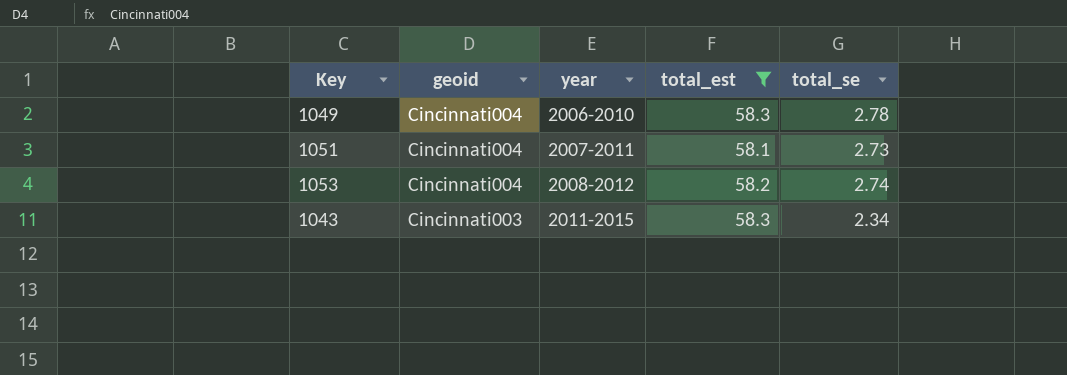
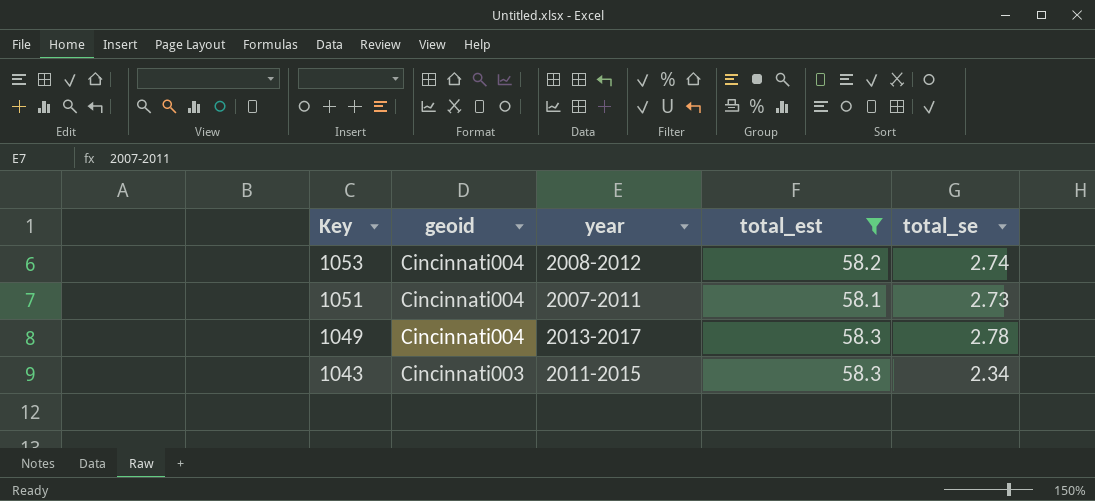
row order: geoid descending -> Key descending
1049 | year: 2006-2010 -> 2013-2017

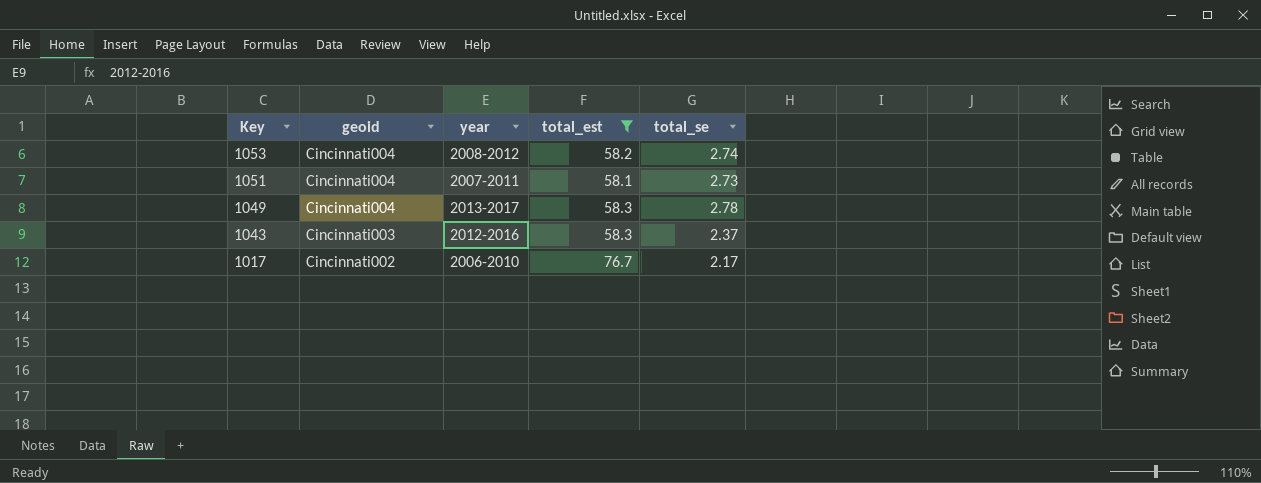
1043 | year: 2011-2015 -> 2012-2016
1043 | total_se: 2.34 -> 2.37
row 1017: none -> Cincinnati002 | 2006-2010 | 76.7 | 2.17

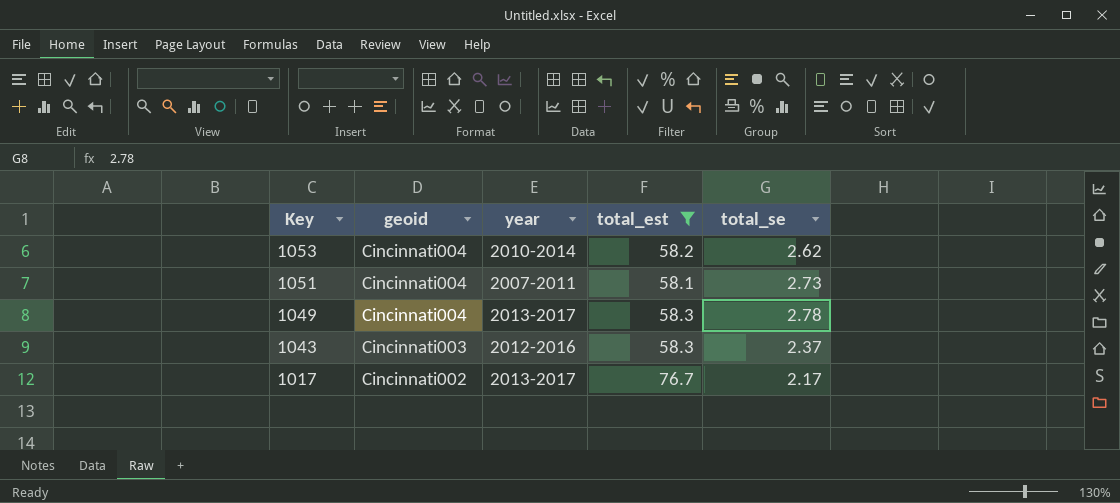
1053 | year: 2008-2012 -> 2010-2014
1053 | total_se: 2.74 -> 2.62
1017 | year: 2006-2010 -> 2013-2017

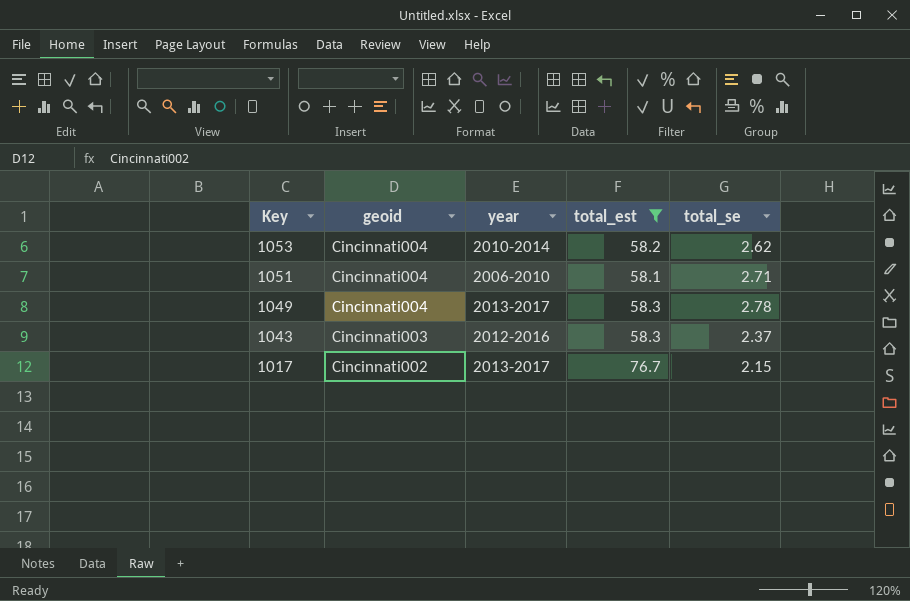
1051 | year: 2007-2011 -> 2006-2010
1051 | total_se: 2.73 -> 2.71
1017 | total_se: 2.17 -> 2.15

